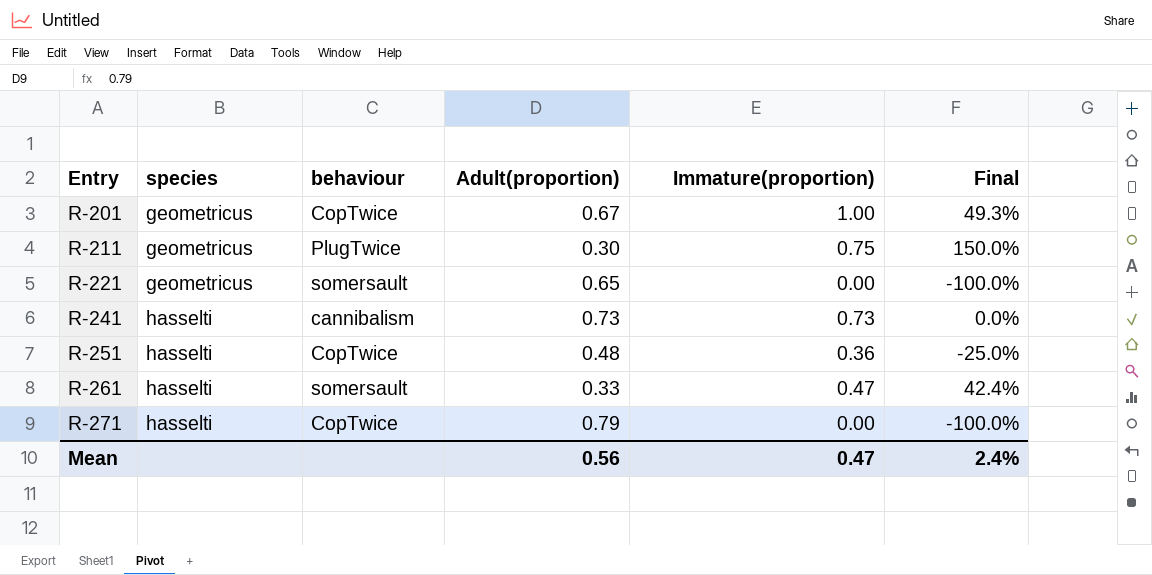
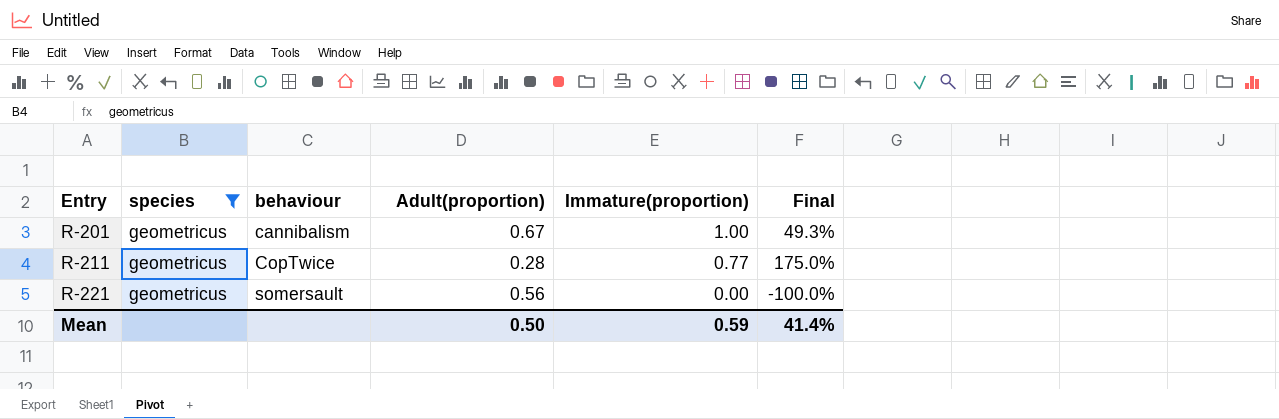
filter: none -> species = geometricus
R-201 | behaviour: CopTwice -> cannibalism
R-211 | behaviour: PlugTwice -> CopTwice
R-211 | Adult(proportion): 0.30 -> 0.28
R-211 | Immature(proportion): 0.75 -> 0.77
R-211 | Final: 150.0% -> 175.0%
R-221 | Adult(proportion): 0.65 -> 0.56
Mean | Adult(proportion): 0.56 -> 0.50
Mean | Immature(proportion): 0.47 -> 0.59
Mean | Final: 2.4% -> 41.4%

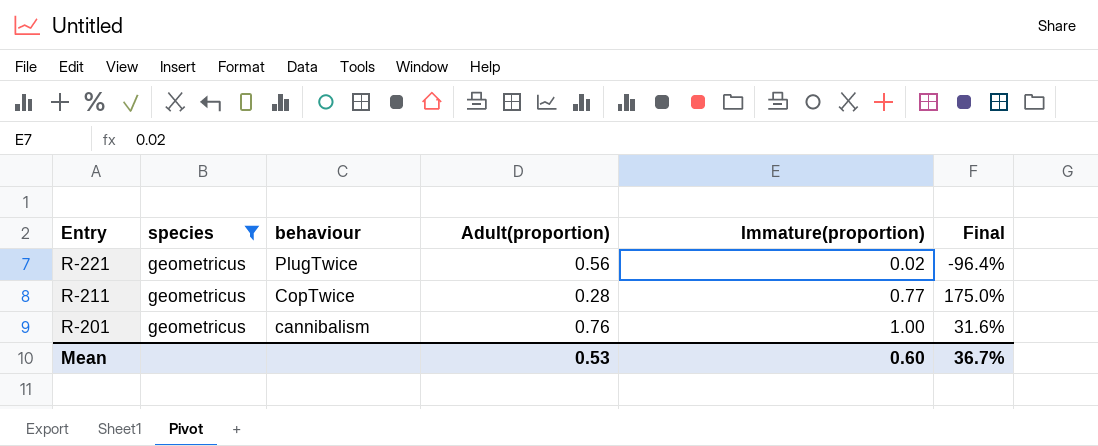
row order: Entry ascending -> Entry descending
R-221 | behaviour: somersault -> PlugTwice
R-221 | Immature(proportion): 0.00 -> 0.02
R-221 | Final: -100.0% -> -96.4%
R-201 | Adult(proportion): 0.67 -> 0.76
R-201 | Final: 49.3% -> 31.6%
Mean | Adult(proportion): 0.50 -> 0.53
Mean | Immature(proportion): 0.59 -> 0.60
Mean | Final: 41.4% -> 36.7%

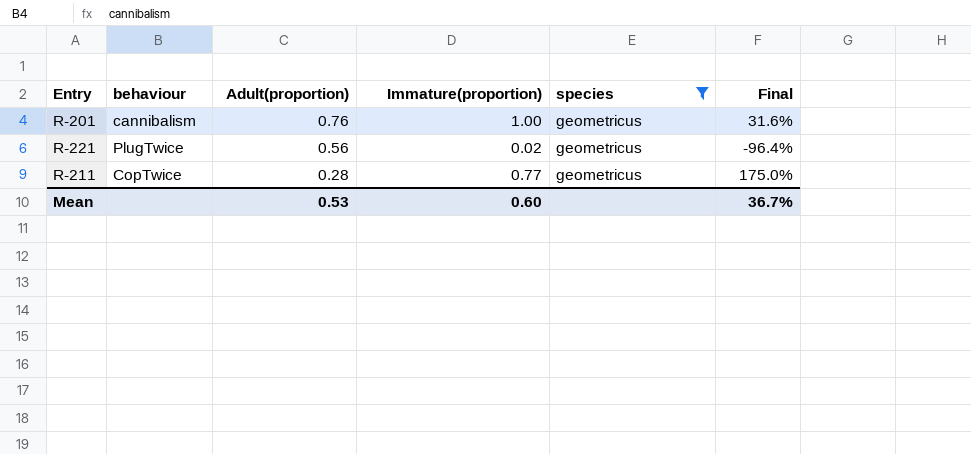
row order: Entry descending -> Adult(proportion) descending
column species | position: 2 -> 5

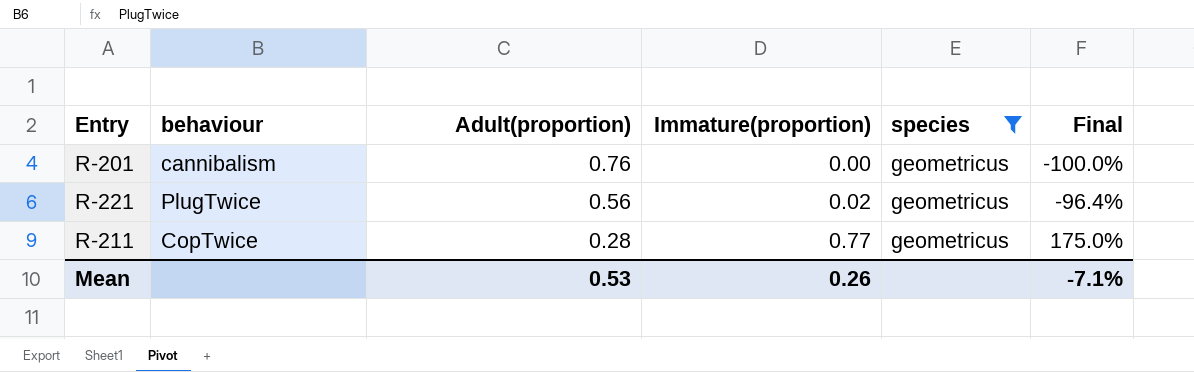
R-201 | Immature(proportion): 1.00 -> 0.00
R-201 | Final: 31.6% -> -100.0%
Mean | Immature(proportion): 0.60 -> 0.26
Mean | Final: 36.7% -> -7.1%

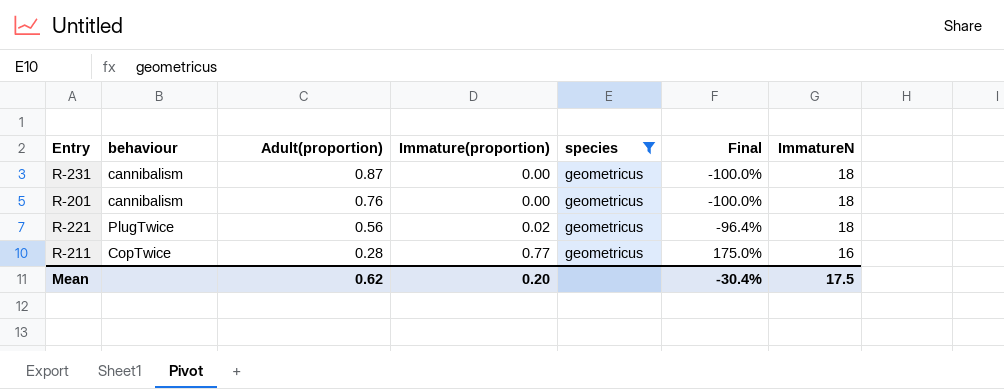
column ImmatureN | position: none -> 7
row R-231: none -> cannibalism | 0.87 | 0.00 | geometricus | -100.0% | 18
Mean | Adult(proportion): 0.53 -> 0.62
Mean | Immature(proportion): 0.26 -> 0.20
Mean | Final: -7.1% -> -30.4%

